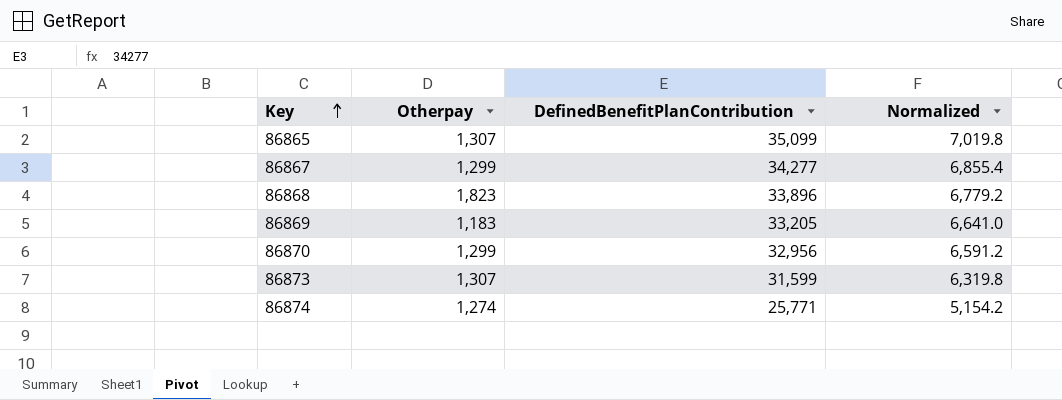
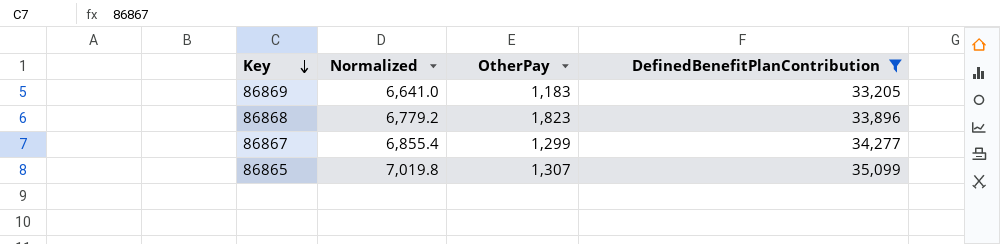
filter: none -> DefinedBenefitPlanContribution >= 33,205
row order: Key ascending -> Key descending
column Normalized | position: 4 -> 2
column name: Otherpay -> OtherPay

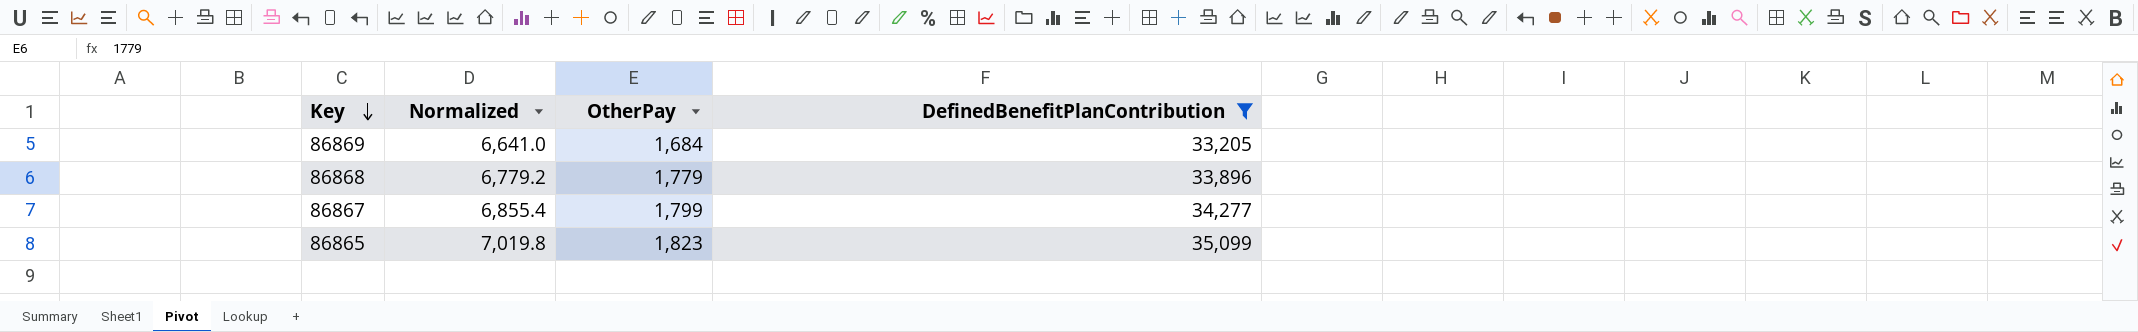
86869 | OtherPay: 1,183 -> 1,684
86868 | OtherPay: 1,823 -> 1,779
86867 | OtherPay: 1,299 -> 1,799
86865 | OtherPay: 1,307 -> 1,823

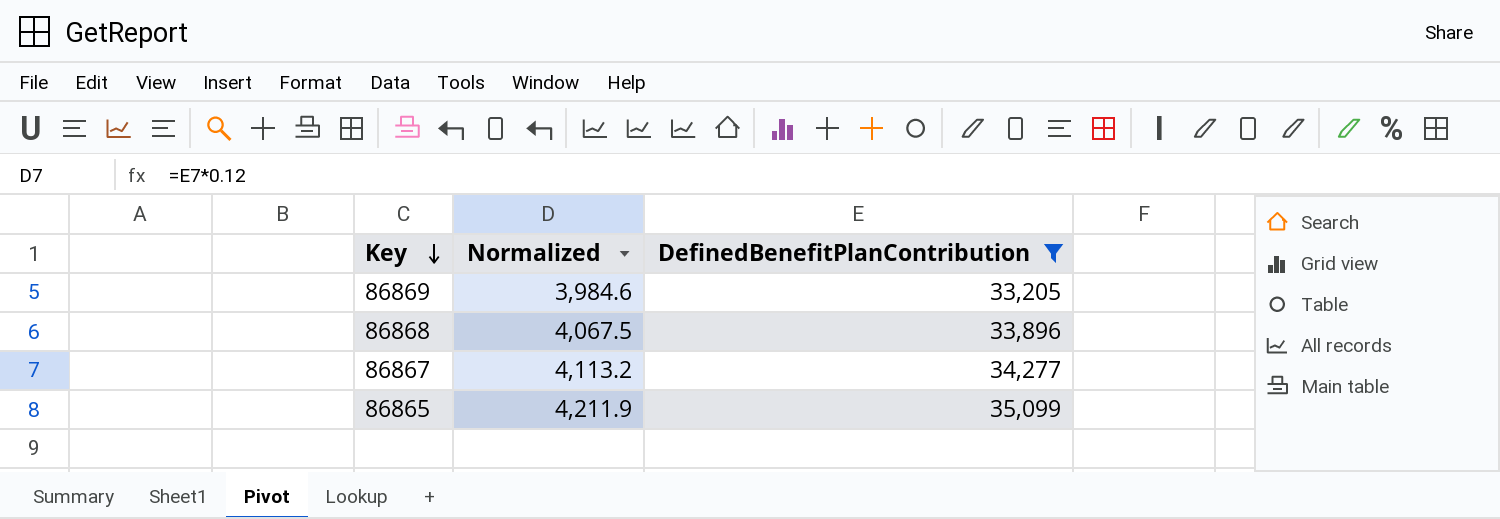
column OtherPay | position: 3 -> none
column Normalized | formula: [DefinedBenefitPlanContribution] * 0.2 -> [DefinedBenefitPlanContribution] * 0.12

